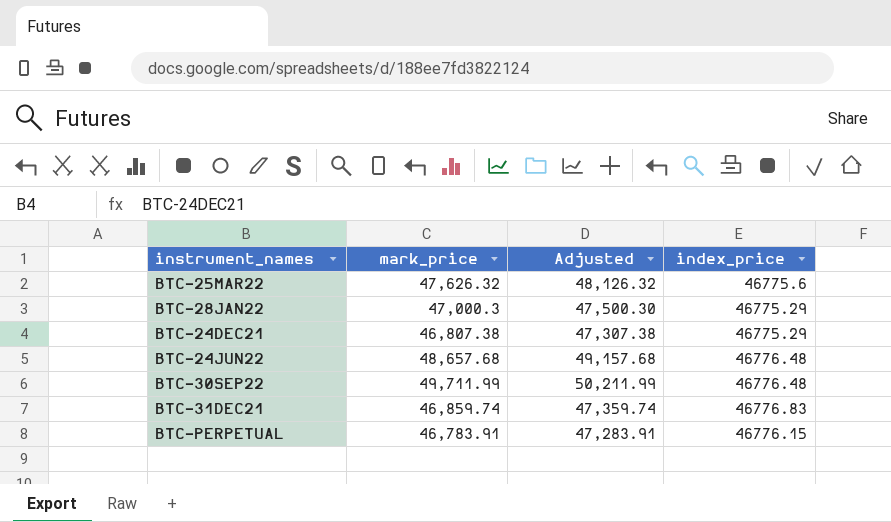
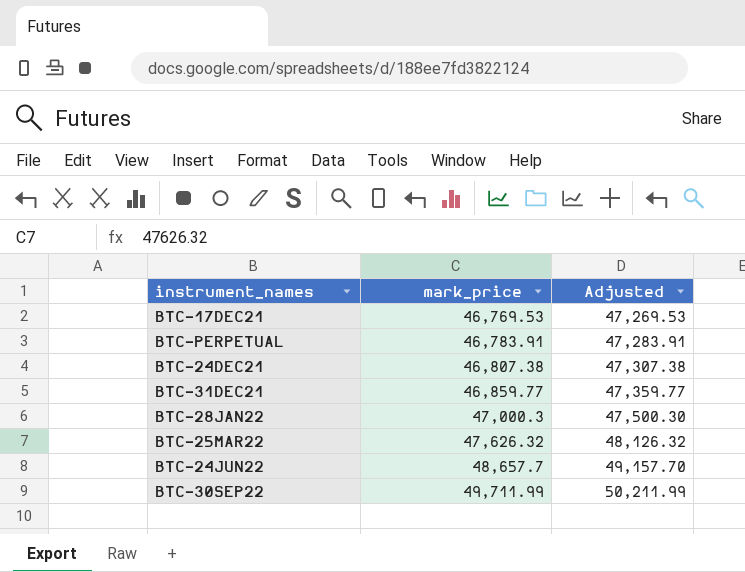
row order: none -> mark_price ascending
column index_price | position: 4 -> none
row BTC-17DEC21: none -> 46,769.53 | 47,269.53
BTC-31DEC21 | mark_price: 46,859.74 -> 46,859.77
BTC-31DEC21 | Adjusted: 47,359.74 -> 47,359.77
BTC-24JUN22 | mark_price: 48,657.68 -> 48,657.7
BTC-24JUN22 | Adjusted: 49,157.68 -> 49,157.70

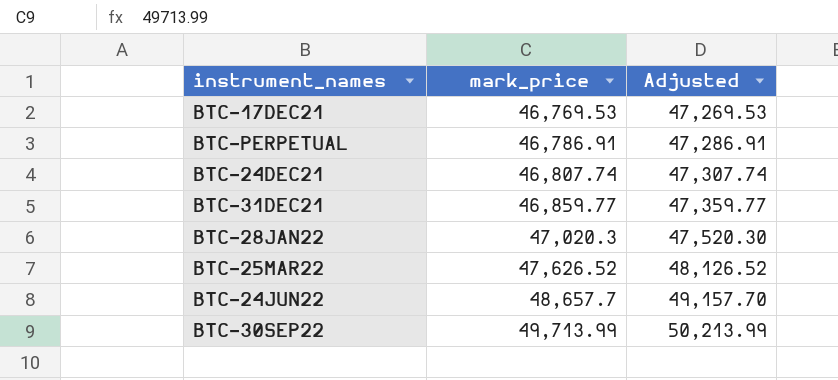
BTC-PERPETUAL | mark_price: 46,783.91 -> 46,786.91
BTC-PERPETUAL | Adjusted: 47,283.91 -> 47,286.91
BTC-24DEC21 | mark_price: 46,807.38 -> 46,807.74
BTC-24DEC21 | Adjusted: 47,307.38 -> 47,307.74
BTC-28JAN22 | mark_price: 47,000.3 -> 47,020.3
BTC-28JAN22 | Adjusted: 47,500.30 -> 47,520.30
BTC-25MAR22 | mark_price: 47,626.32 -> 47,626.52
BTC-25MAR22 | Adjusted: 48,126.32 -> 48,126.52
BTC-30SEP22 | mark_price: 49,711.99 -> 49,713.99
BTC-30SEP22 | Adjusted: 50,211.99 -> 50,213.99

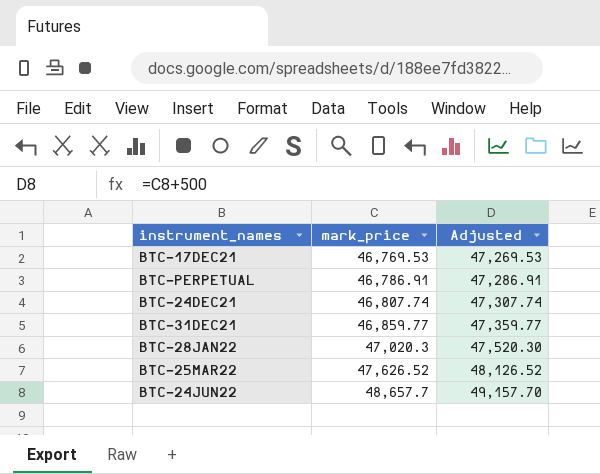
row BTC-30SEP22: 49,713.99 | 50,213.99 -> none

